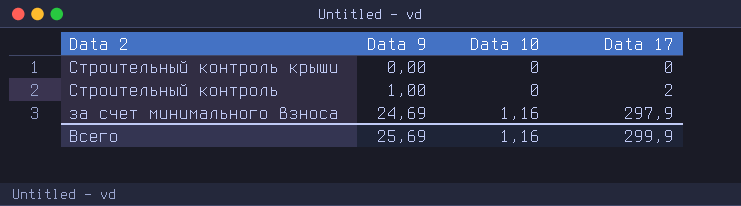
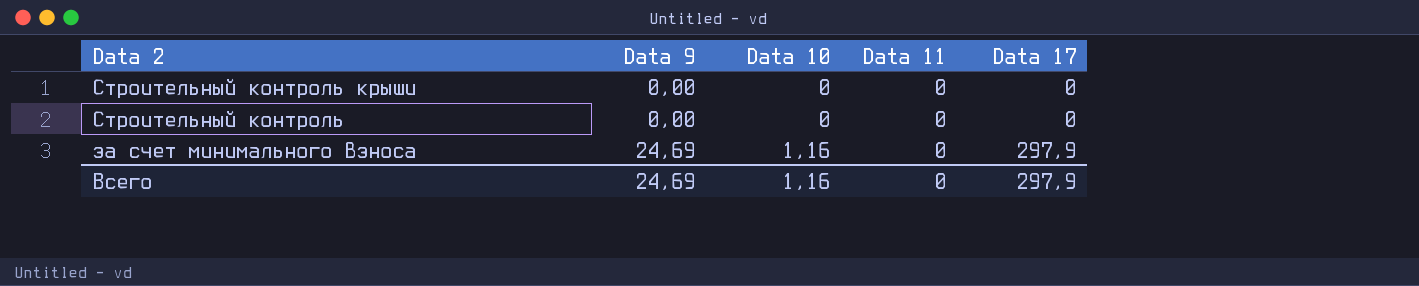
column Data 11 | position: none -> 4
Строительный контроль | Data 9: 1,00 -> 0,00
Строительный контроль | Data 17: 2 -> 0
Всего | Data 9: 25,69 -> 24,69
Всего | Data 17: 299,9 -> 297,9

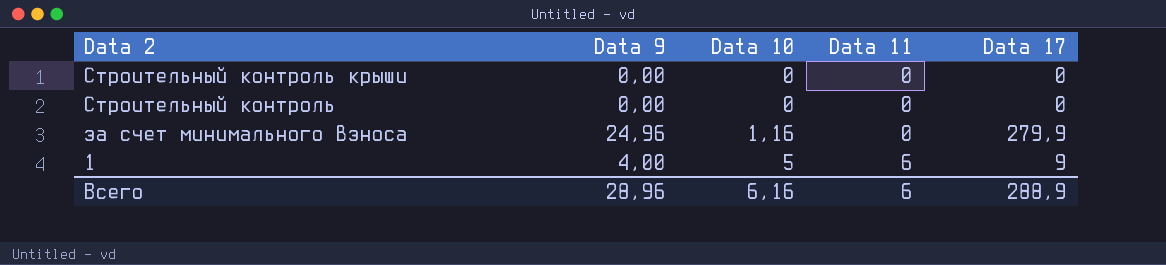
за счет минимального взноса | Data 9: 24,69 -> 24,96
за счет минимального взноса | Data 17: 297,9 -> 279,9
row 1: none -> 4,00 | 5 | 6 | 9
Всего | Data 9: 24,69 -> 28,96
Всего | Data 10: 1,16 -> 6,16
Всего | Data 11: 0 -> 6
Всего | Data 17: 297,9 -> 288,9

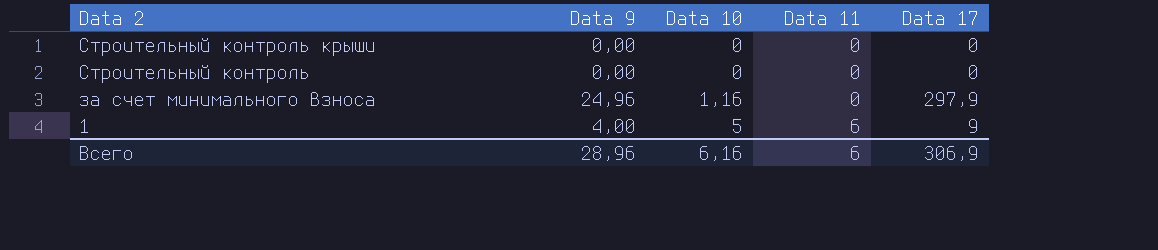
за счет минимального взноса | Data 17: 279,9 -> 297,9
Всего | Data 17: 288,9 -> 306,9

